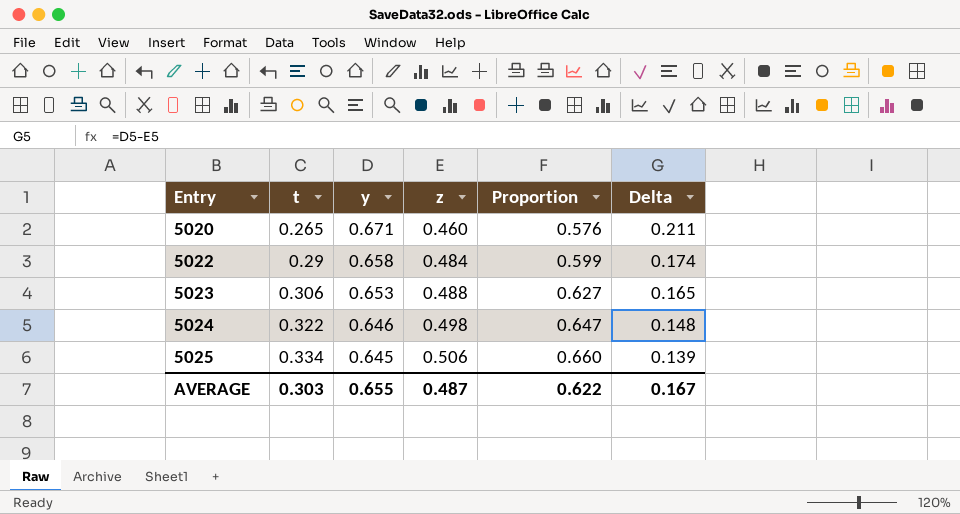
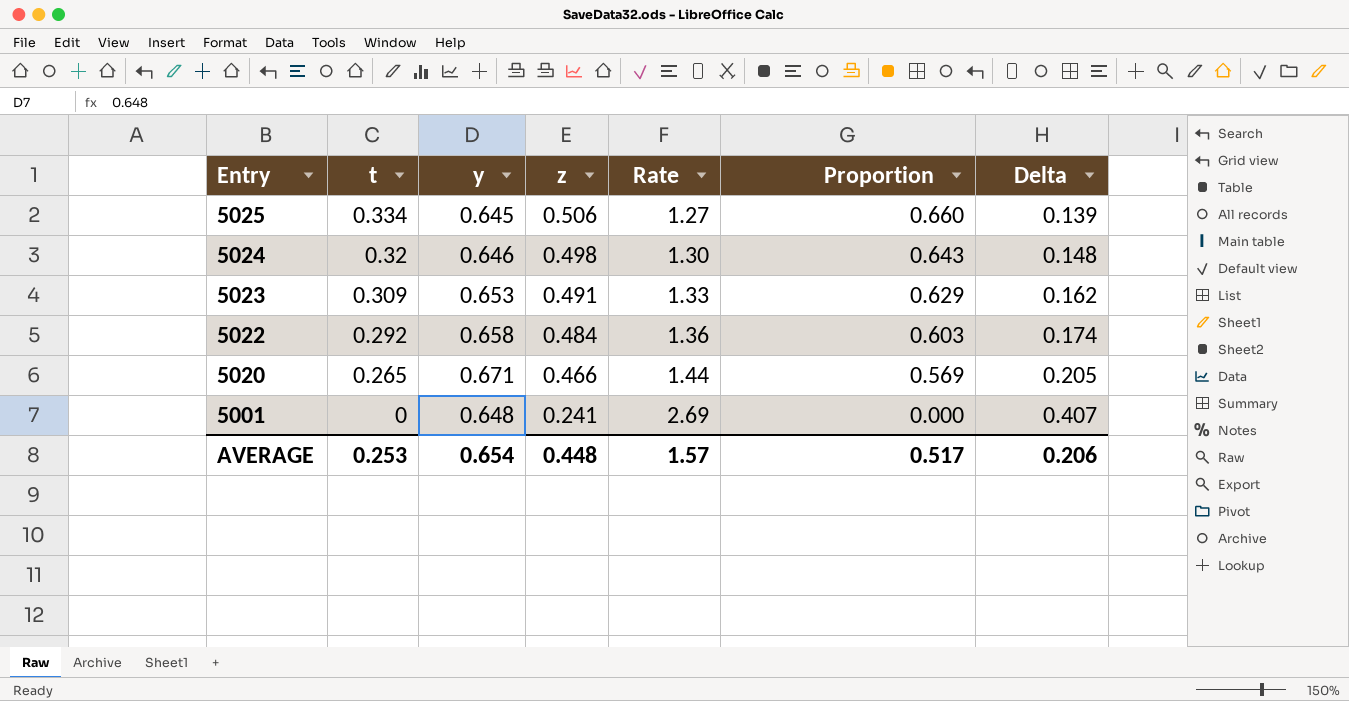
row order: Entry ascending -> Entry descending
column Rate | formula: none -> [y] / [z]
5024 | t: 0.322 -> 0.32
5024 | Proportion: 0.647 -> 0.643
5023 | t: 0.306 -> 0.309
5023 | z: 0.488 -> 0.491
5023 | Proportion: 0.627 -> 0.629
5023 | Delta: 0.165 -> 0.162
5022 | t: 0.29 -> 0.292
5022 | Proportion: 0.599 -> 0.603
5020 | z: 0.460 -> 0.466
5020 | Proportion: 0.576 -> 0.569
5020 | Delta: 0.211 -> 0.205
row 5001: none -> 0 | 0.648 | 0.241 | 2.69 | 0.000 | 0.407
AVERAGE | t: 0.303 -> 0.253
AVERAGE | y: 0.655 -> 0.654
AVERAGE | z: 0.487 -> 0.448
AVERAGE | Proportion: 0.622 -> 0.517
AVERAGE | Delta: 0.167 -> 0.206

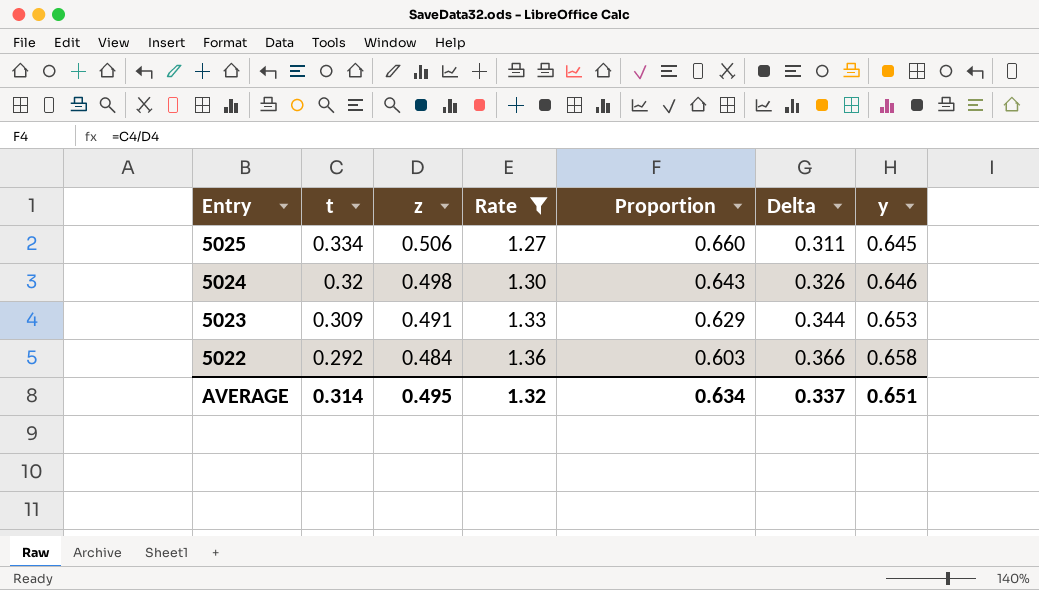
filter: none -> Rate <= 1.36
column Delta | formula: [y] - [z] -> [y] - [t]
column y | position: 3 -> 7
AVERAGE | t: 0.253 -> 0.314
AVERAGE | z: 0.448 -> 0.495
AVERAGE | Rate: 1.57 -> 1.32
AVERAGE | Proportion: 0.517 -> 0.634
AVERAGE | Delta: 0.206 -> 0.337
AVERAGE | y: 0.654 -> 0.651

